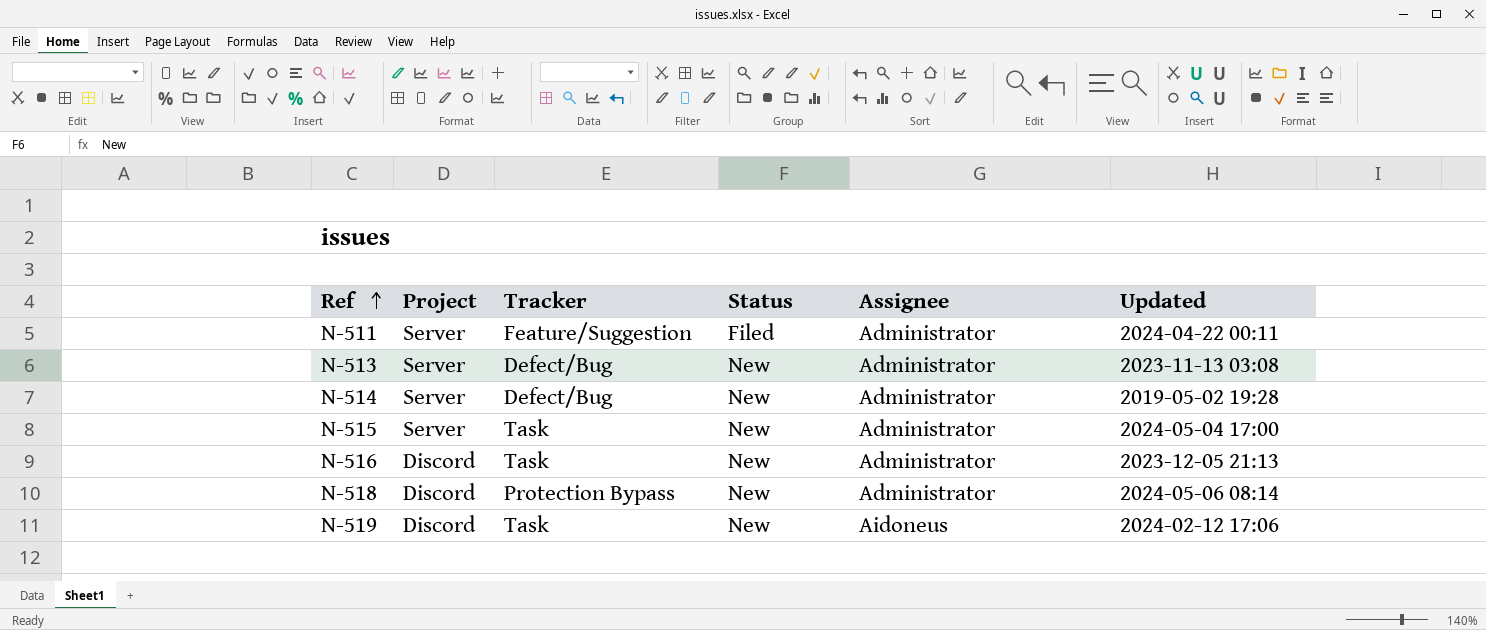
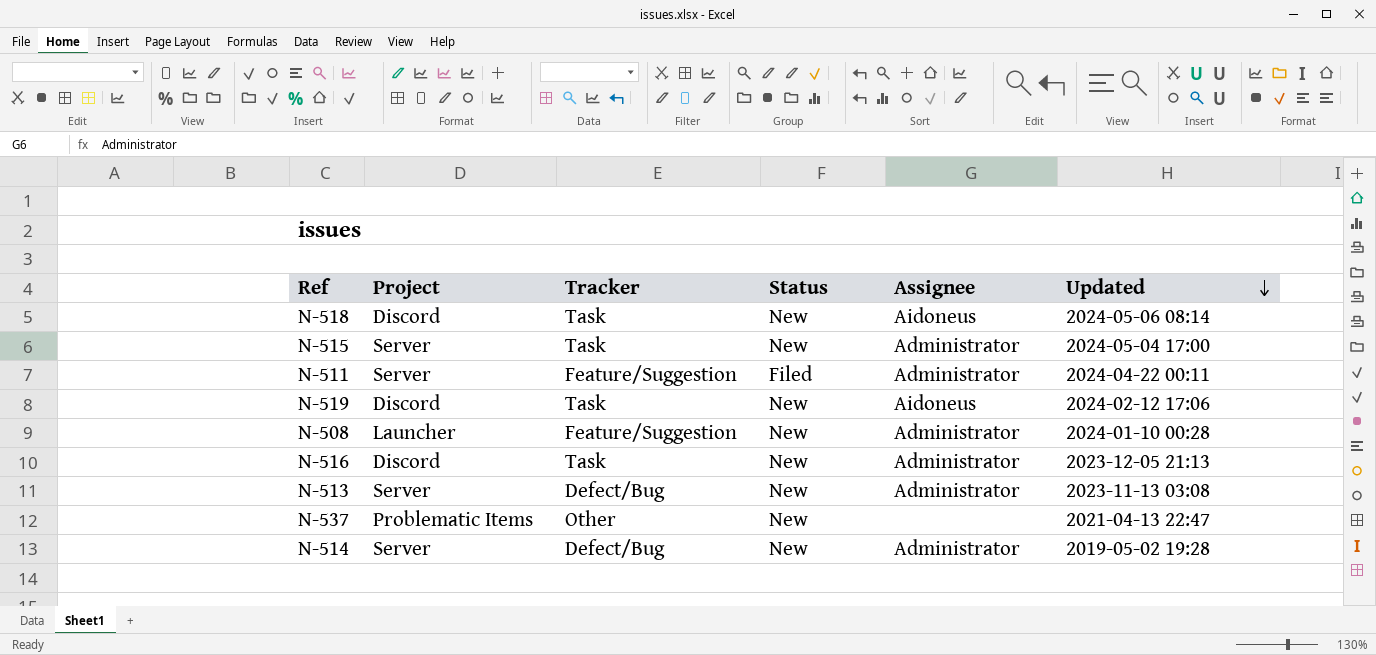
row order: Ref ascending -> Updated descending
N-518 | Tracker: Protection Bypass -> Task
N-518 | Assignee: Administrator -> Aidoneus
row N-508: none -> Launcher | Feature/Suggestion | New | Administrator | 2024-01-10 00:28
row N-537: none -> Problematic Items | Other | New | none | 2021-04-13 22:47

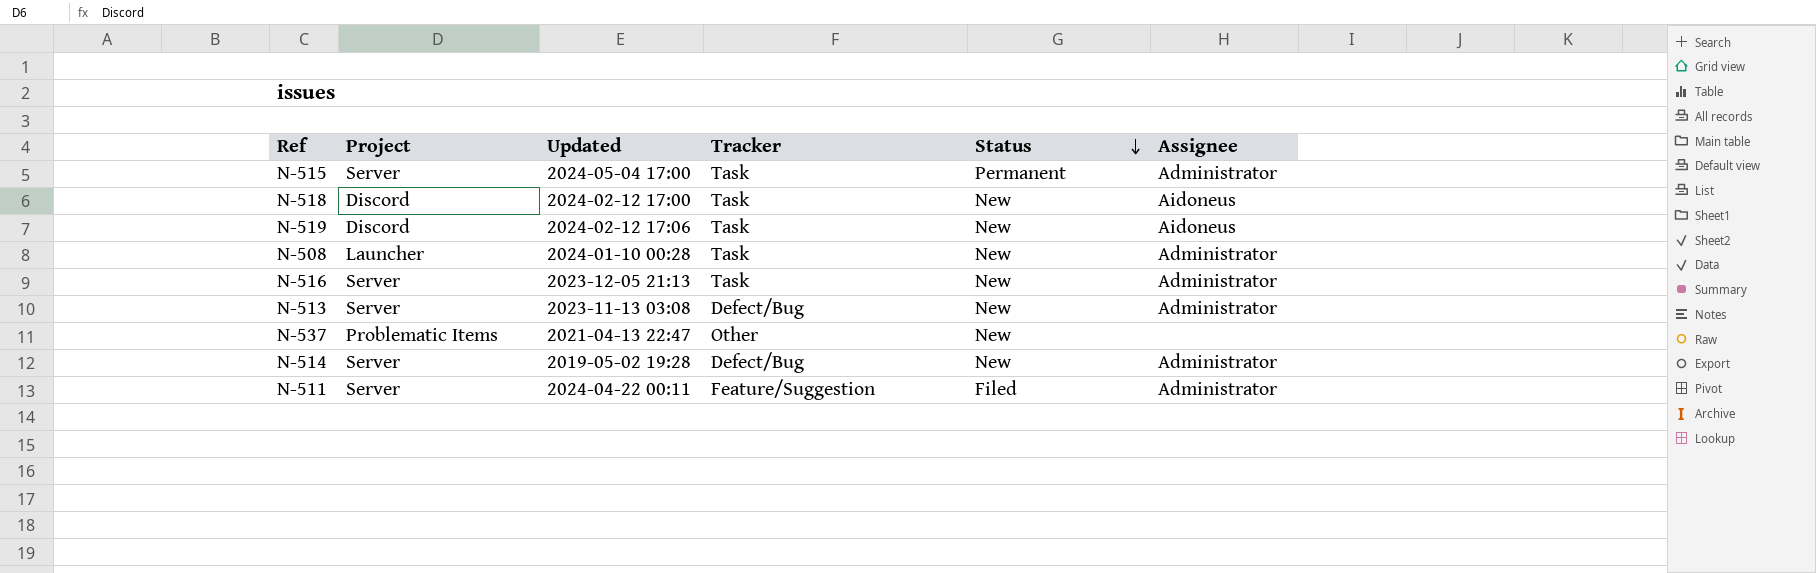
row order: Updated descending -> Status descending
column Updated | position: 6 -> 3
N-515 | Status: New -> Permanent
N-518 | Updated: 2024-05-06 08:14 -> 2024-02-12 17:00
N-508 | Tracker: Feature/Suggestion -> Task
N-516 | Project: Discord -> Server

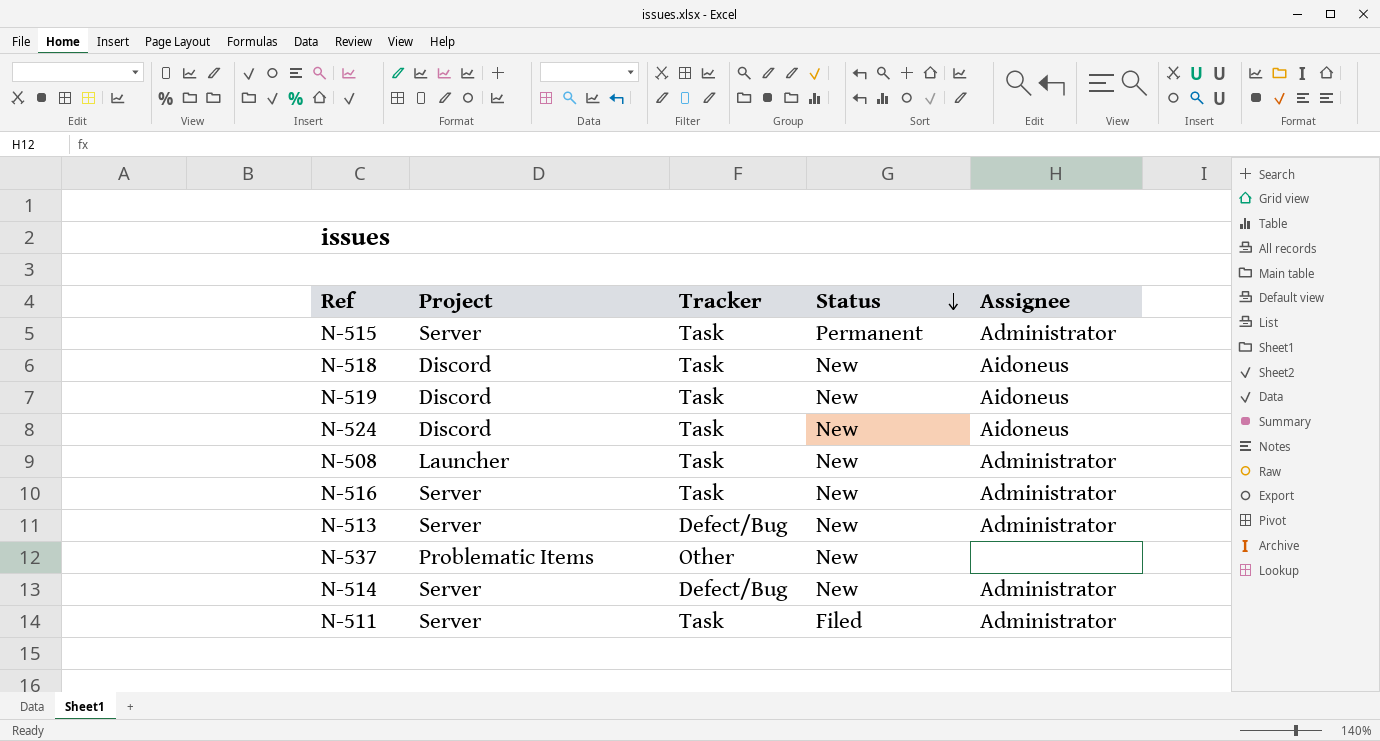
column Updated | position: 3 -> none
row N-524: none -> Discord | Task | New | Aidoneus
N-511 | Tracker: Feature/Suggestion -> Task

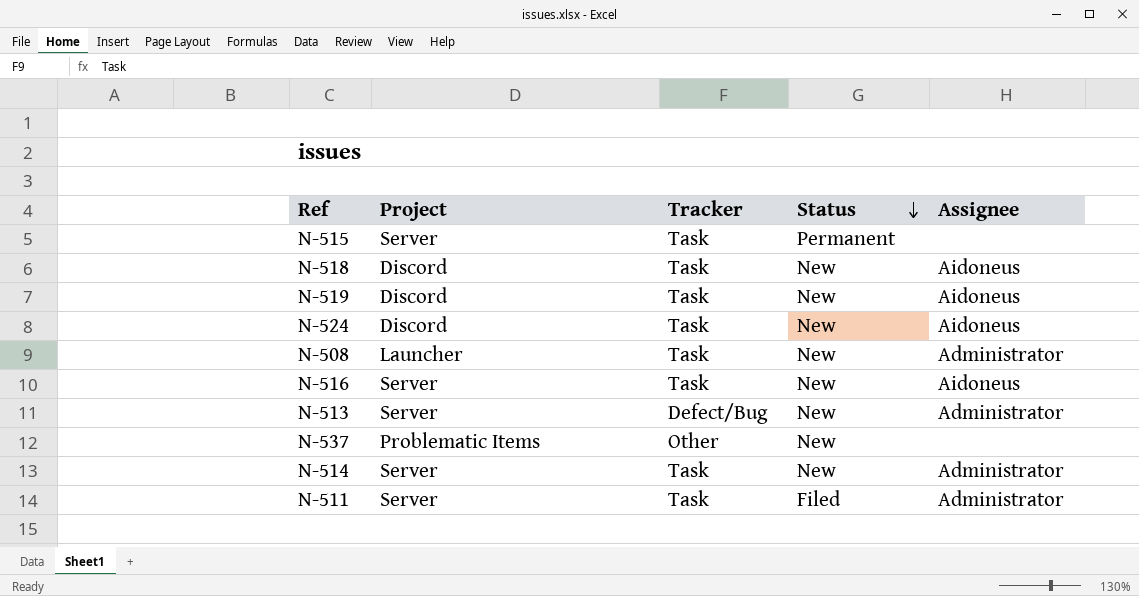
N-515 | Assignee: Administrator -> none
N-516 | Assignee: Administrator -> Aidoneus
N-514 | Tracker: Defect/Bug -> Task

